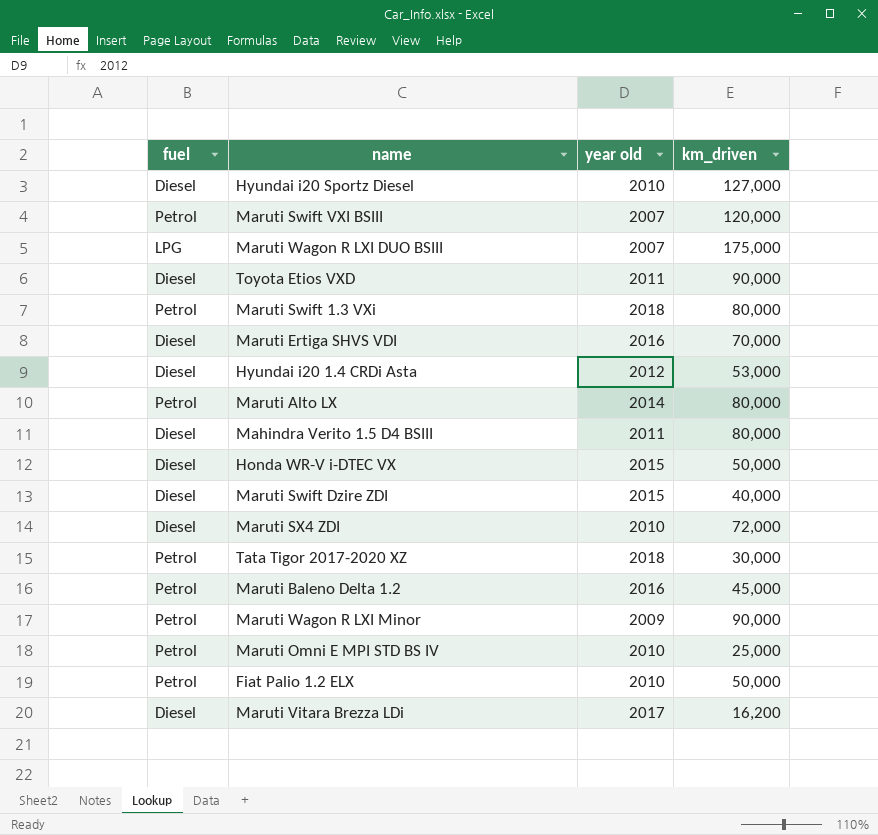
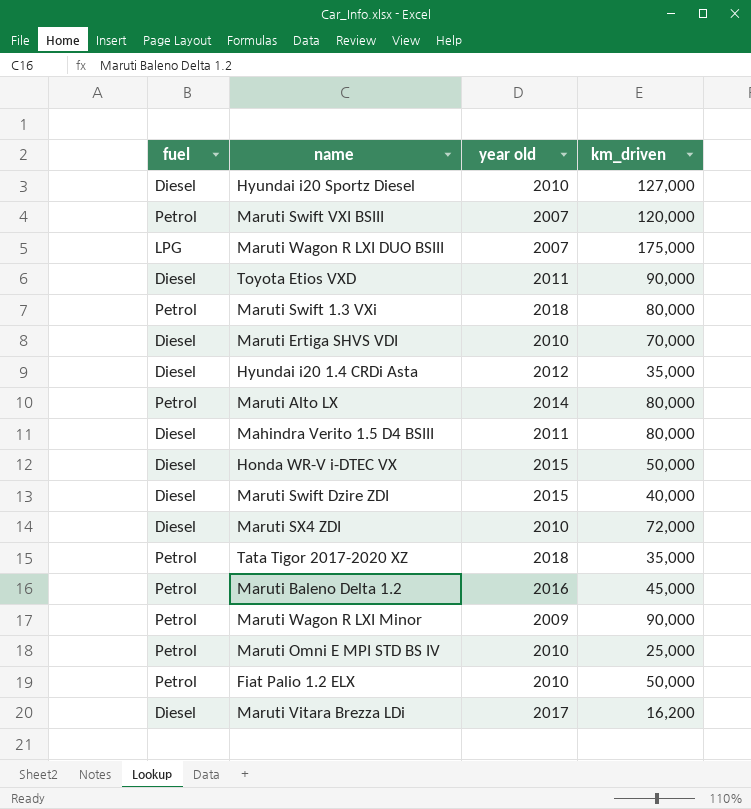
Maruti Ertiga SHVS VDI | year old: 2016 -> 2010
Hyundai i20 1.4 CRDi Asta | km_driven: 53,000 -> 35,000
Tata Tigor 2017-2020 XZ | km_driven: 30,000 -> 35,000

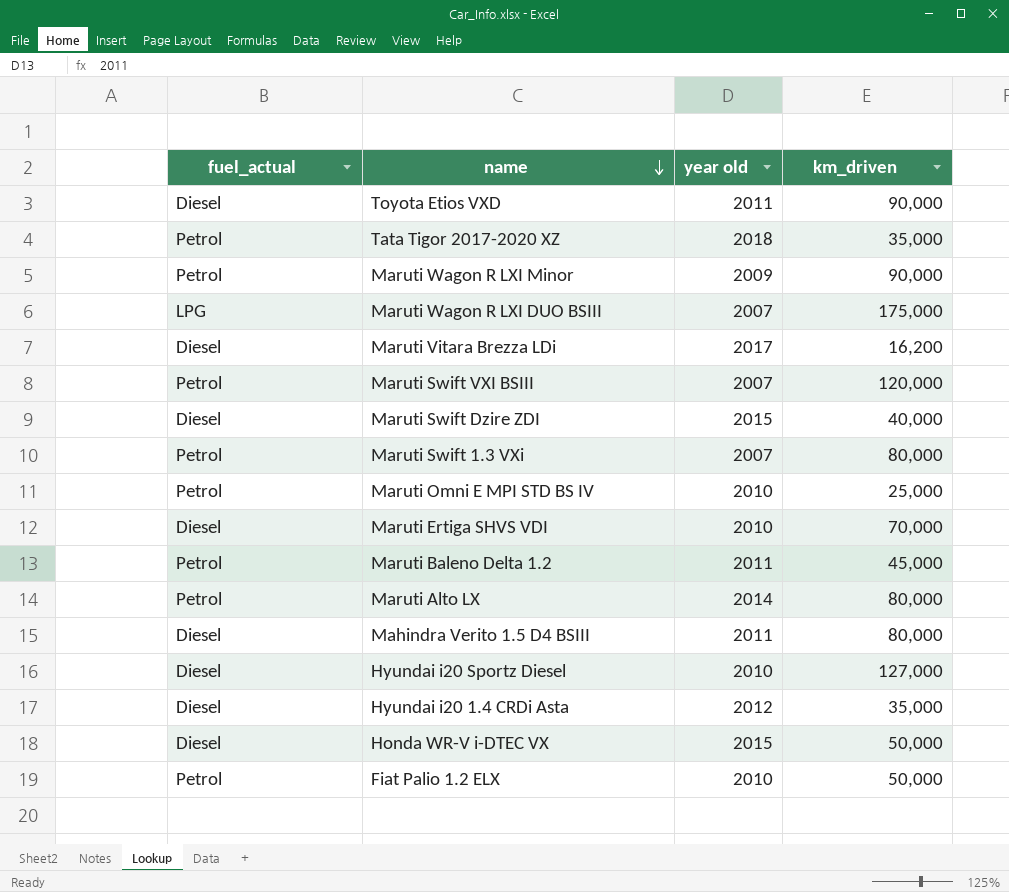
row order: none -> name descending
column name: fuel -> fuel_actual
row Maruti SX4 ZDI: Diesel | 2010 | 72,000 -> none
Maruti Swift 1.3 VXi | year old: 2018 -> 2007
Maruti Baleno Delta 1.2 | year old: 2016 -> 2011

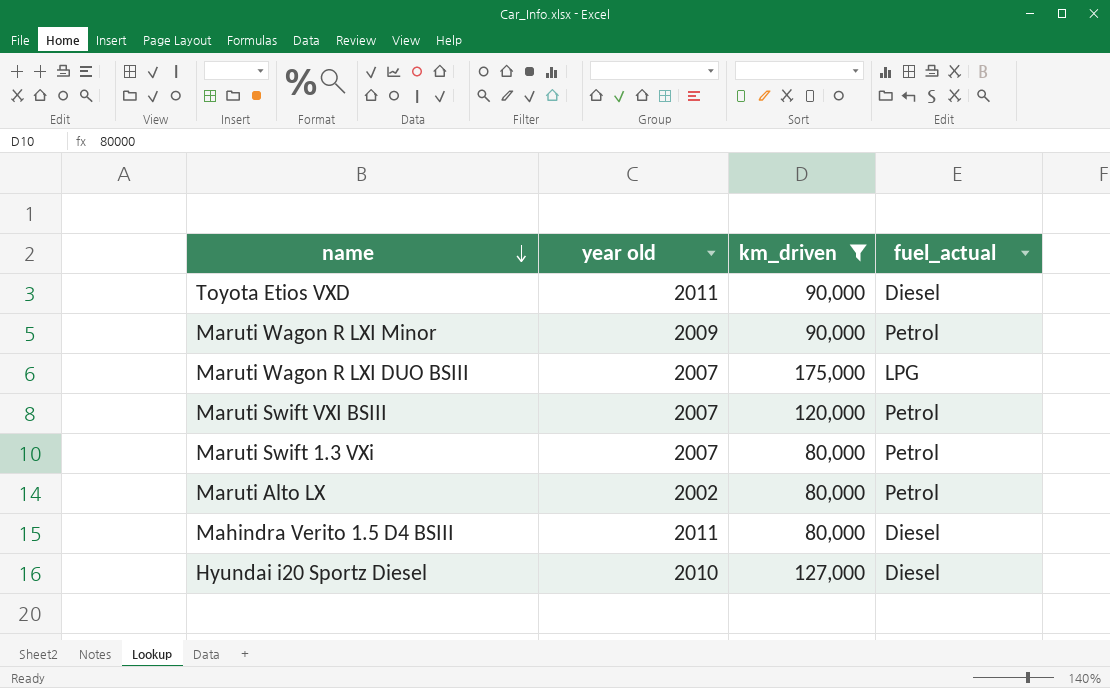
filter: none -> km_driven >= 80,000
column fuel_actual | position: 1 -> 4
Maruti Alto LX | year old: 2014 -> 2002

